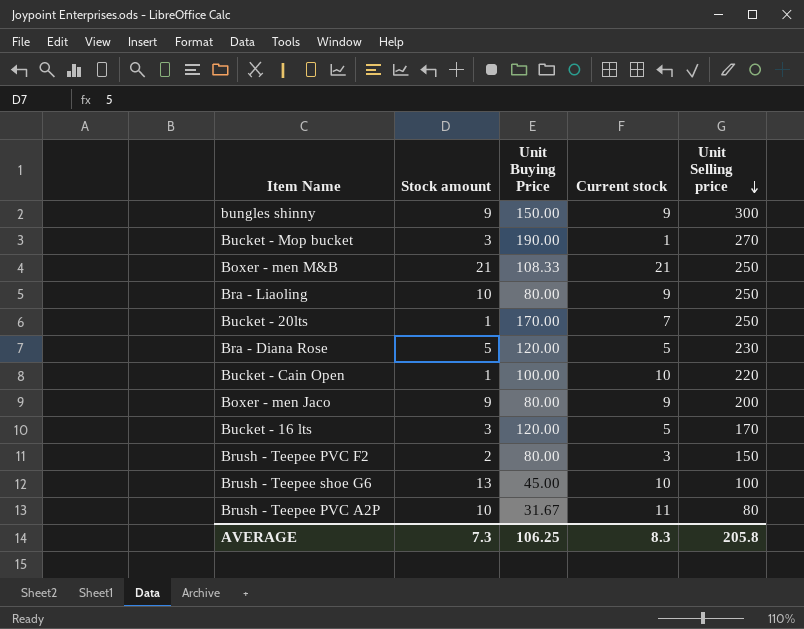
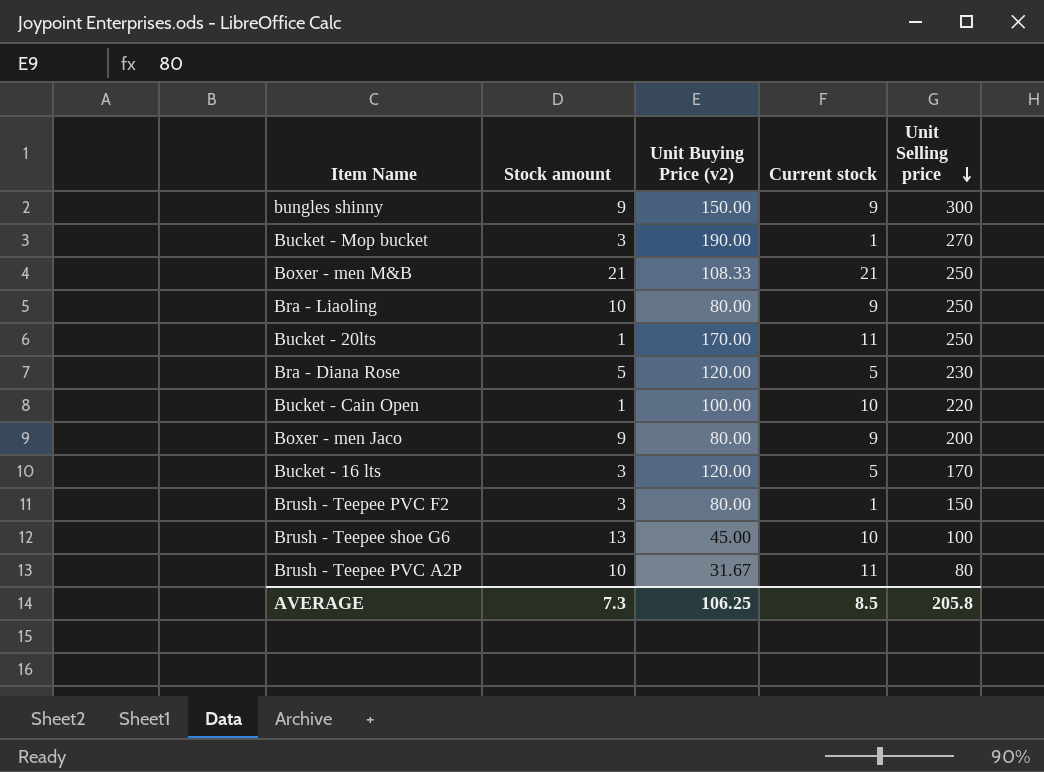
column name: Unit Buying Price -> Unit Buying Price (v2)
Bucket - 20lts | Current stock: 7 -> 11
Brush - Teepee PVC F2 | Stock amount: 2 -> 3
Brush - Teepee PVC F2 | Current stock: 3 -> 1
AVERAGE | Current stock: 8.3 -> 8.5

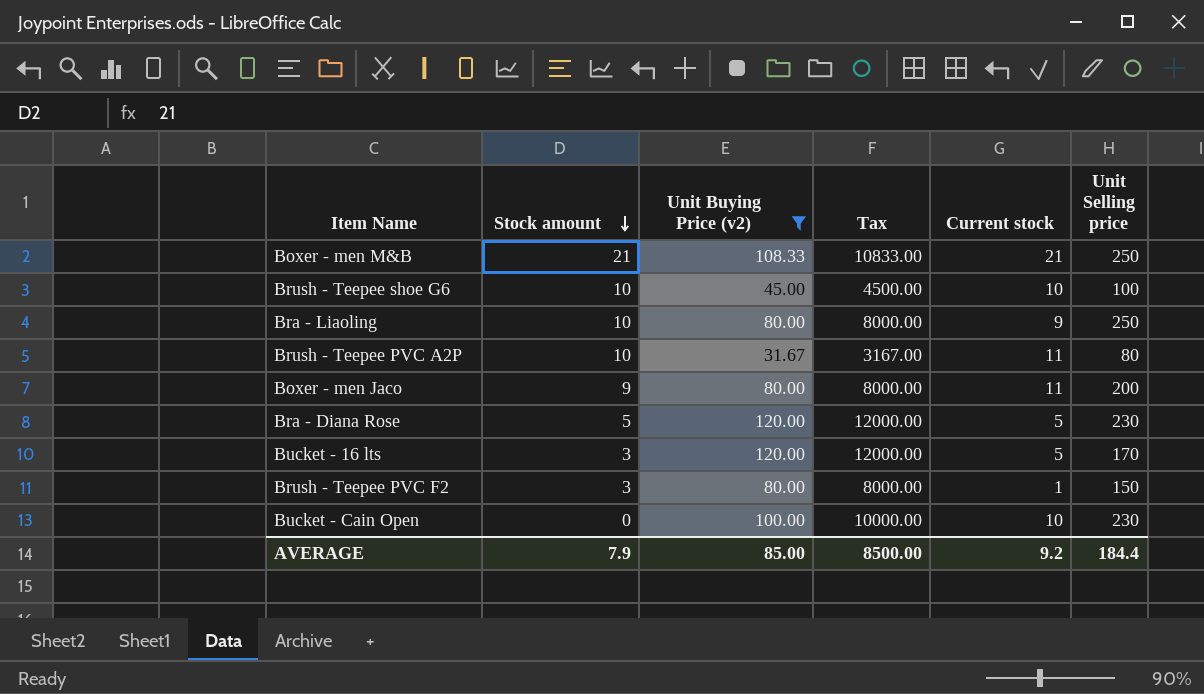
filter: none -> Unit Buying Price (v2) <= 120.00
row order: Unit Selling price descending -> Stock amount descending
column Tax | formula: none -> [Unit Buying Price (v2)] * 100
Brush - Teepee shoe G6 | Stock amount: 13 -> 10
Boxer - men Jaco | Current stock: 9 -> 11
Bucket - Cain Open | Stock amount: 1 -> 0
Bucket - Cain Open | Unit Selling price: 220 -> 230
AVERAGE | Stock amount: 7.3 -> 7.9
AVERAGE | Unit Buying Price (v2): 106.25 -> 85.00
AVERAGE | Current stock: 8.5 -> 9.2
AVERAGE | Unit Selling price: 205.8 -> 184.4

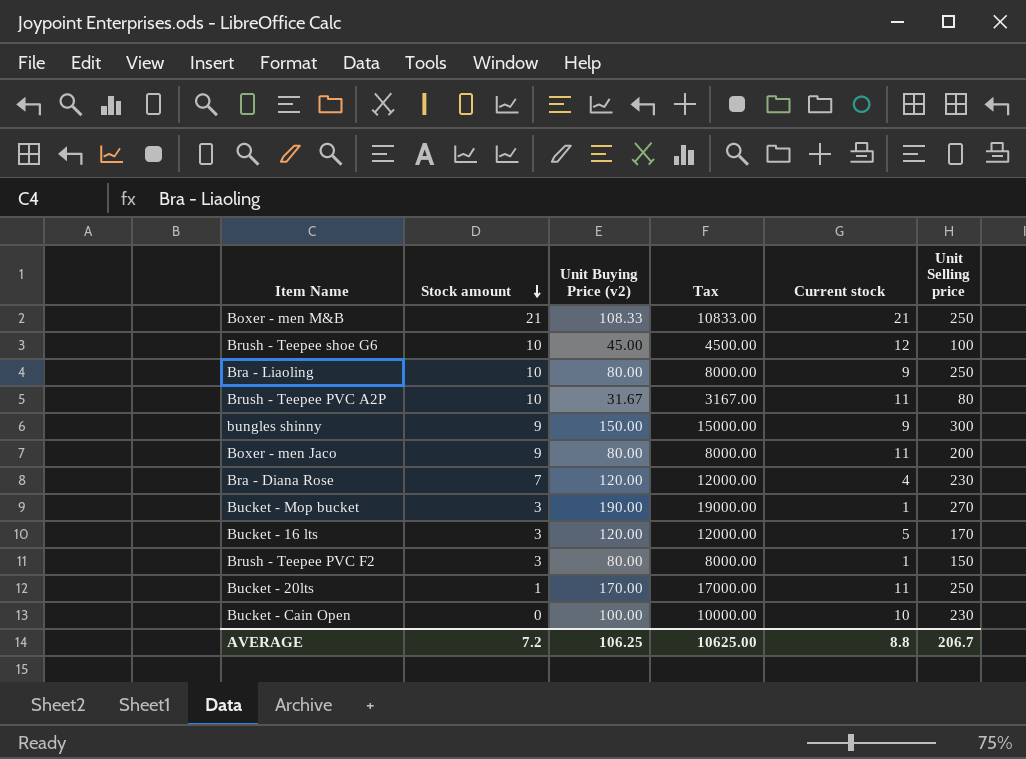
filter: Unit Buying Price (v2) <= 120.00 -> none
Brush - Teepee shoe G6 | Current stock: 10 -> 12
Bra - Diana Rose | Stock amount: 5 -> 7
Bra - Diana Rose | Current stock: 5 -> 4
AVERAGE | Stock amount: 7.9 -> 7.2
AVERAGE | Unit Buying Price (v2): 85.00 -> 106.25
AVERAGE | Tax: 8500.00 -> 10625.00
AVERAGE | Current stock: 9.2 -> 8.8
AVERAGE | Unit Selling price: 184.4 -> 206.7

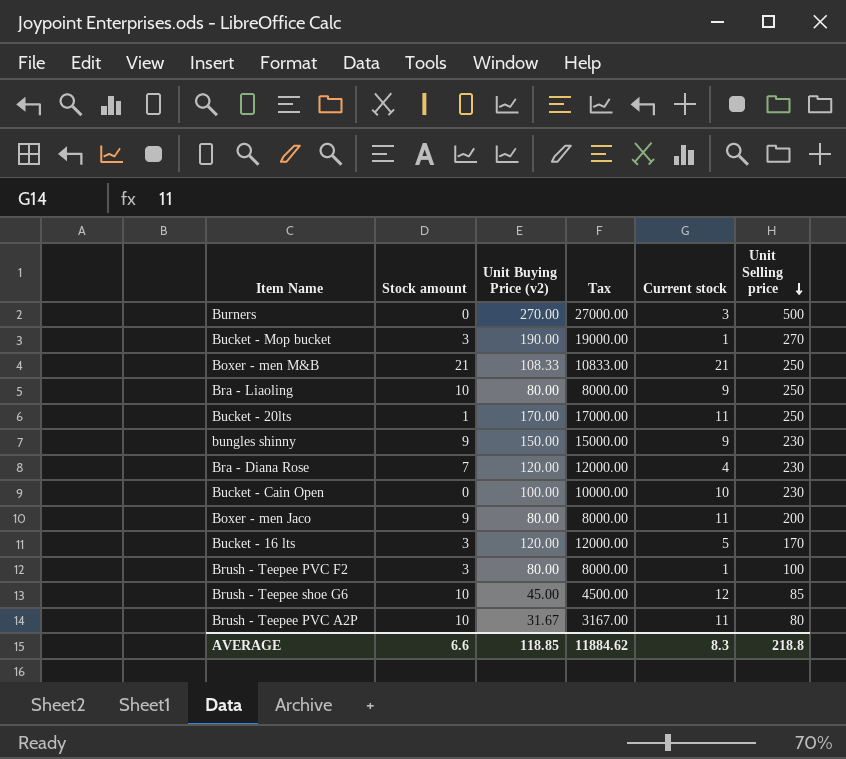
row order: Stock amount descending -> Unit Selling price descending
row Burners: none -> 0 | 270.00 | 27000.00 | 3 | 500
bungles shinny | Unit Selling price: 300 -> 230
Brush - Teepee PVC F2 | Unit Selling price: 150 -> 100
Brush - Teepee shoe G6 | Unit Selling price: 100 -> 85
AVERAGE | Stock amount: 7.2 -> 6.6
AVERAGE | Unit Buying Price (v2): 106.25 -> 118.85
AVERAGE | Tax: 10625.00 -> 11884.62
AVERAGE | Current stock: 8.8 -> 8.3
AVERAGE | Unit Selling price: 206.7 -> 218.8

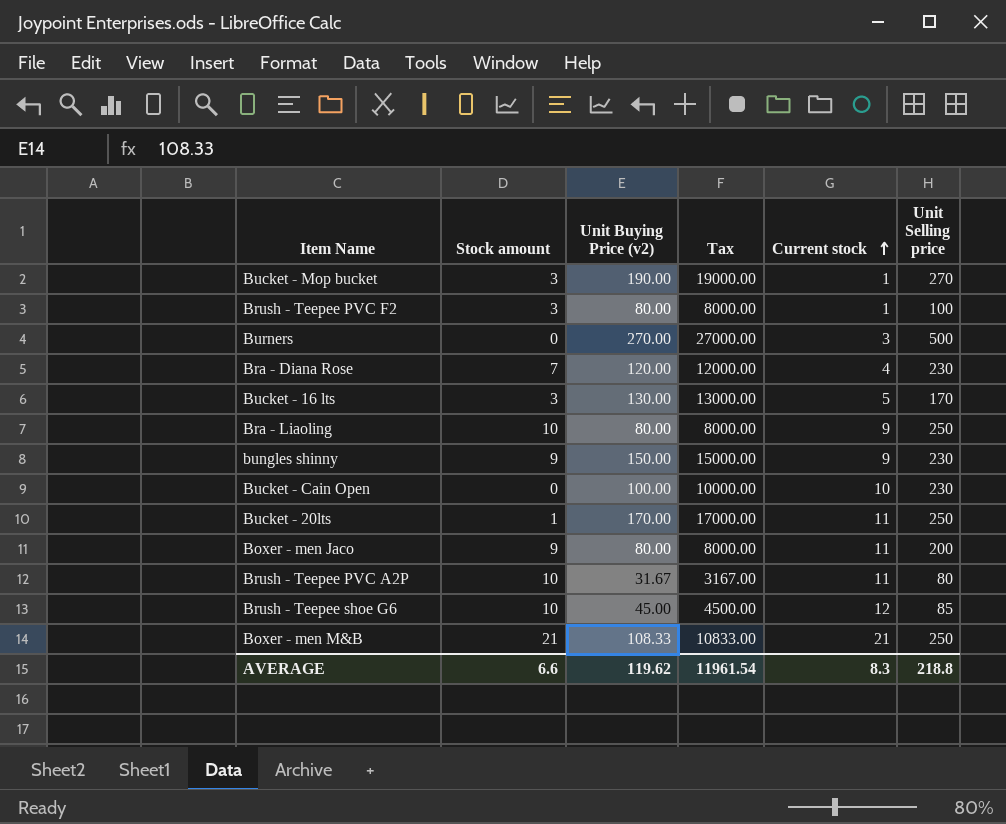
row order: Unit Selling price descending -> Current stock ascending
Bucket - 16 lts | Unit Buying Price (v2): 120.00 -> 130.00
Bucket - 16 lts | Tax: 12000.00 -> 13000.00
AVERAGE | Unit Buying Price (v2): 118.85 -> 119.62
AVERAGE | Tax: 11884.62 -> 11961.54

